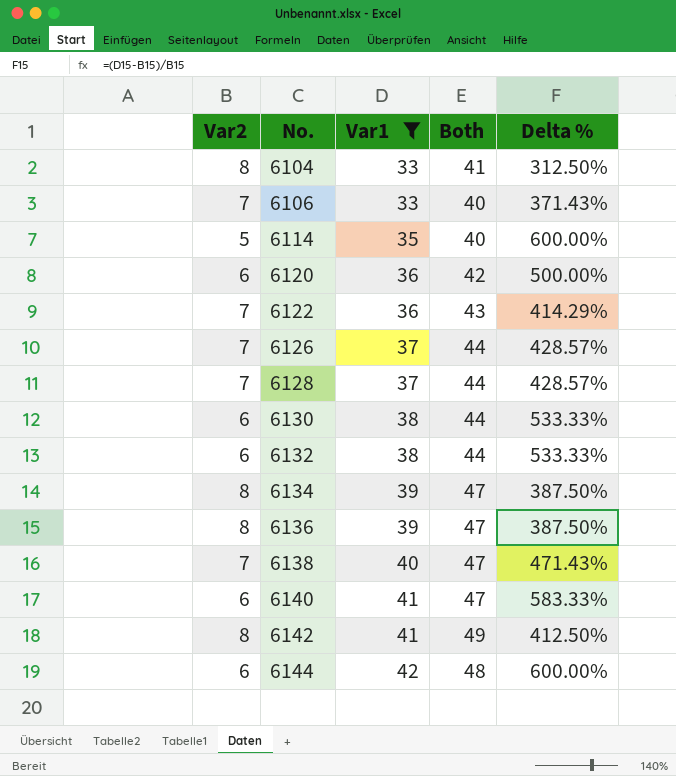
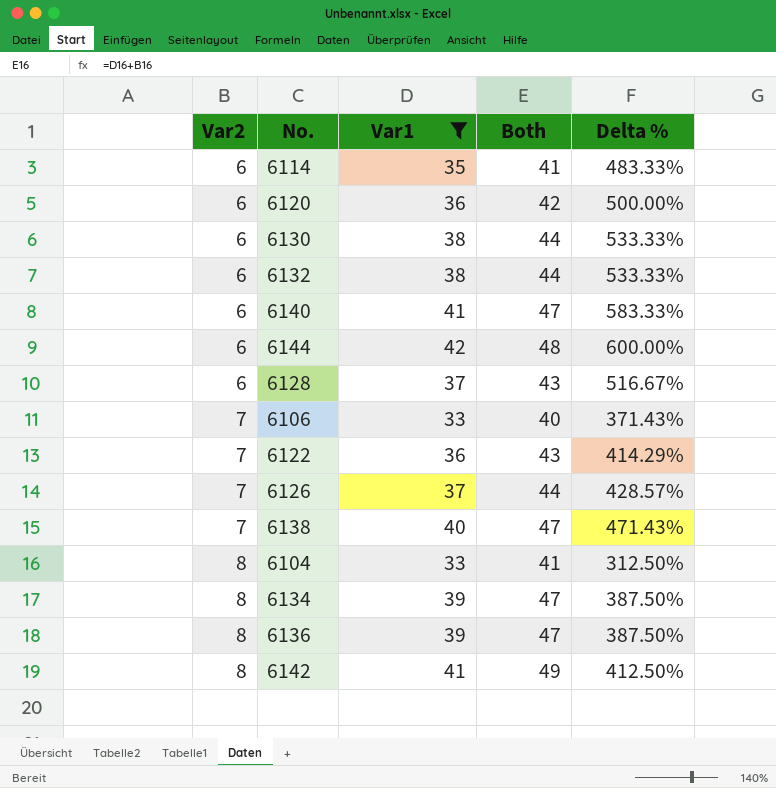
row order: No. ascending -> Var2 ascending
6114 | Var2: 5 -> 6
6114 | Both: 40 -> 41
6114 | Delta %: 600.00% -> 483.33%
6128 | Var2: 7 -> 6
6128 | Both: 44 -> 43
6128 | Delta %: 428.57% -> 516.67%

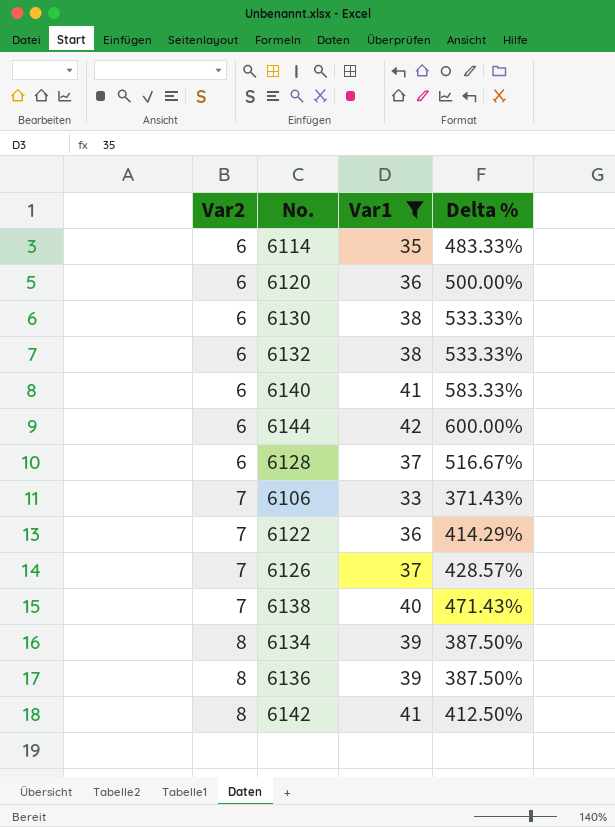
column Both | formula: [Var2] + [Var1] -> none
row 6104: 8 | 33 | 41 | 312.50% -> none

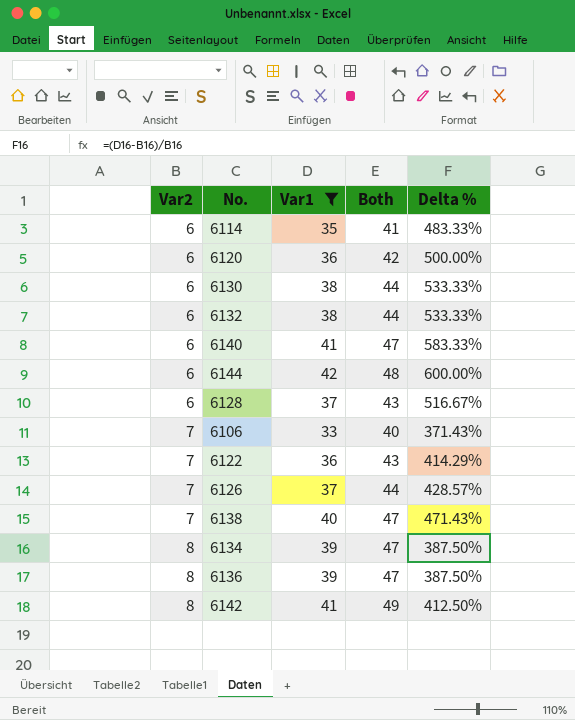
column Both | formula: none -> [Var2] + [Var1]

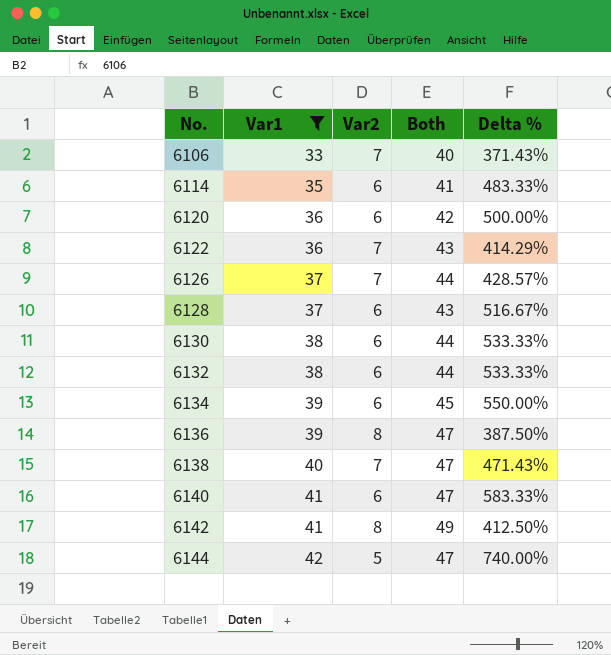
row order: Var2 ascending -> No. ascending
column Var2 | position: 1 -> 3
6134 | Var2: 8 -> 6
6134 | Both: 47 -> 45
6134 | Delta %: 387.50% -> 550.00%
6144 | Var2: 6 -> 5
6144 | Both: 48 -> 47
6144 | Delta %: 600.00% -> 740.00%

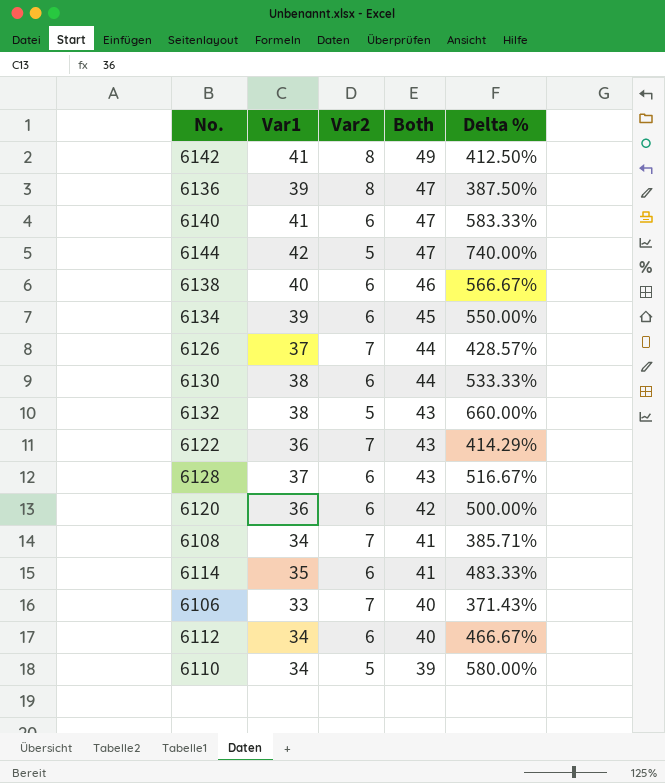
filter: Var1 != 34 -> none
row order: No. ascending -> Both descending
6138 | Var2: 7 -> 6
6138 | Both: 47 -> 46
6138 | Delta %: 471.43% -> 566.67%
6132 | Var2: 6 -> 5
6132 | Both: 44 -> 43
6132 | Delta %: 533.33% -> 660.00%

